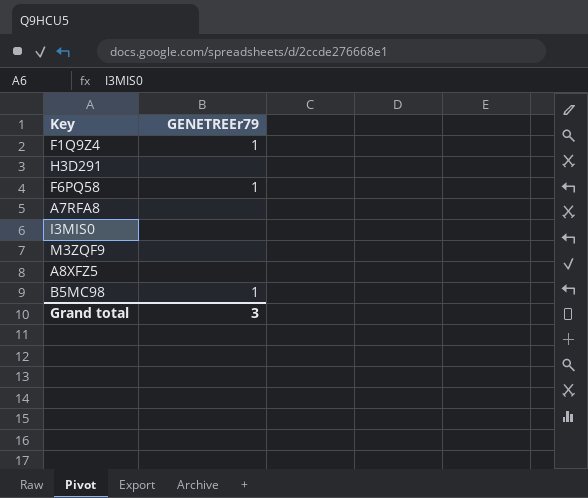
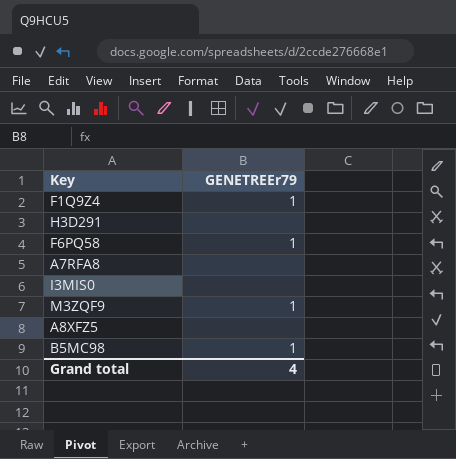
M3ZQF9 | GENETREEr79: none -> 1
Grand total | GENETREEr79: 3 -> 4

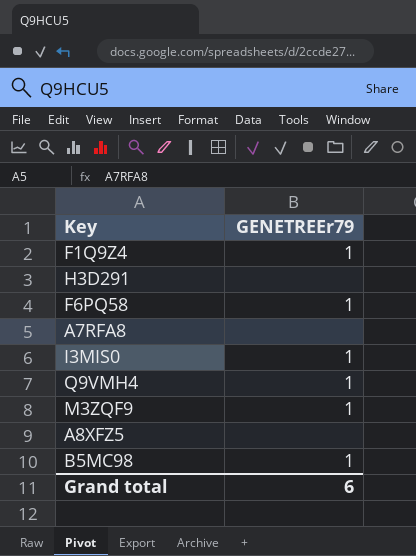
I3MIS0 | GENETREEr79: none -> 1
row Q9VMH4: none -> 1
Grand total | GENETREEr79: 4 -> 6

